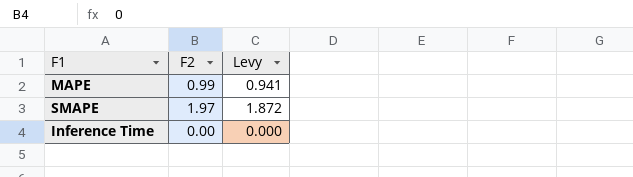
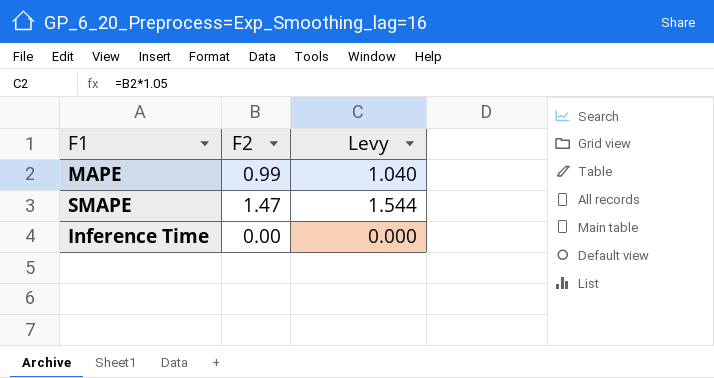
column Levy | formula: [F2] * 0.95 -> [F2] * 1.05
SMAPE | F2: 1.97 -> 1.47

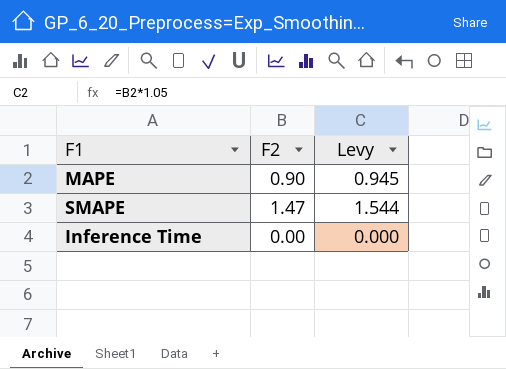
MAPE | F2: 0.99 -> 0.90
MAPE | Levy: 1.040 -> 0.945

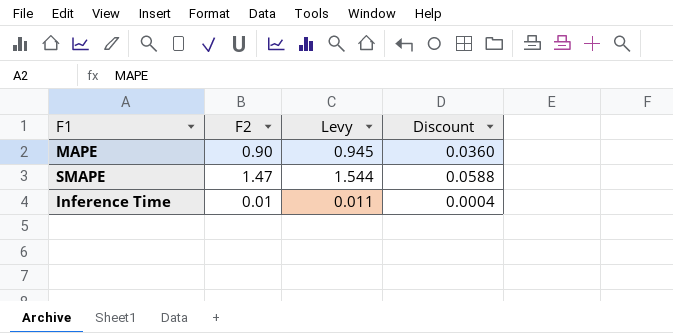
column Discount | formula: none -> [F2] * 0.04
Inference Time | F2: 0.00 -> 0.01
Inference Time | Levy: 0.000 -> 0.011

